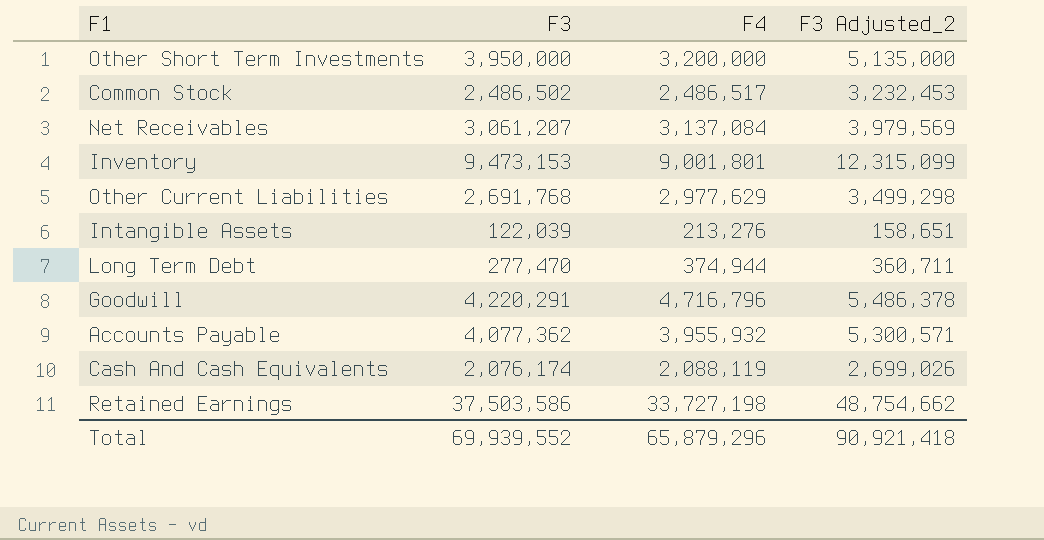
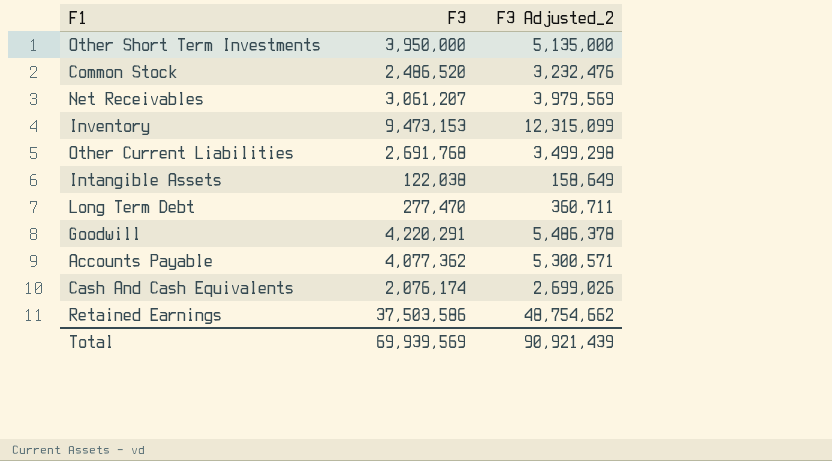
column F4 | position: 3 -> none
Common Stock | F3: 2,486,502 -> 2,486,520
Common Stock | F3 Adjusted_2: 3,232,453 -> 3,232,476
Intangible Assets | F3: 122,039 -> 122,038
Intangible Assets | F3 Adjusted_2: 158,651 -> 158,649
Total | F3: 69,939,552 -> 69,939,569
Total | F3 Adjusted_2: 90,921,418 -> 90,921,439

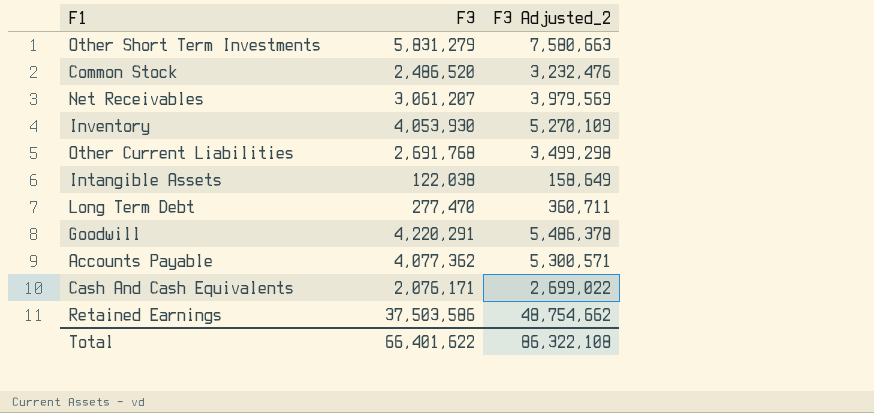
Other Short Term Investments | F3: 3,950,000 -> 5,831,279
Other Short Term Investments | F3 Adjusted_2: 5,135,000 -> 7,580,663
Inventory | F3: 9,473,153 -> 4,053,930
Inventory | F3 Adjusted_2: 12,315,099 -> 5,270,109
Cash And Cash Equivalents | F3: 2,076,174 -> 2,076,171
Cash And Cash Equivalents | F3 Adjusted_2: 2,699,026 -> 2,699,022
Total | F3: 69,939,569 -> 66,401,622
Total | F3 Adjusted_2: 90,921,439 -> 86,322,108

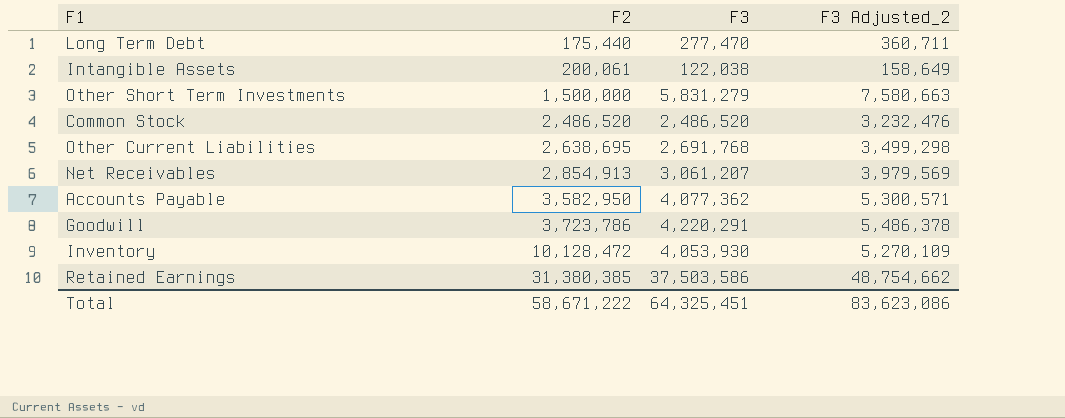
row order: none -> F2 ascending
column F2 | position: none -> 2
row Cash And Cash Equivalents: 2,076,171 | 2,699,022 -> none
Total | F3: 66,401,622 -> 64,325,451
Total | F3 Adjusted_2: 86,322,108 -> 83,623,086

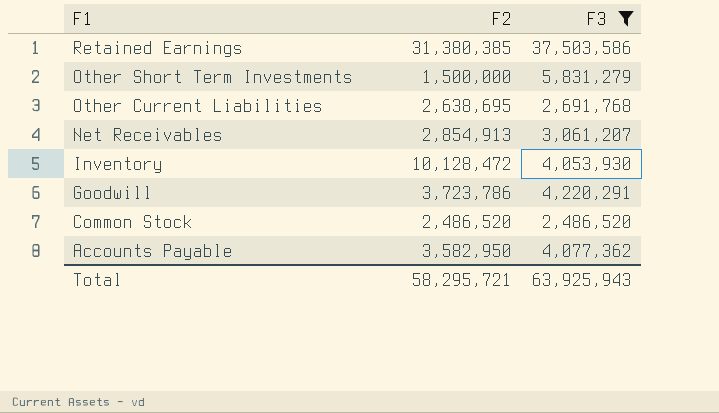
filter: none -> F3 >= 2,486,520
row order: F2 ascending -> F1 descending
column F3 Adjusted_2 | formula: [F3] * 1.3 -> none
Total | F2: 58,671,222 -> 58,295,721
Total | F3: 64,325,451 -> 63,925,943

